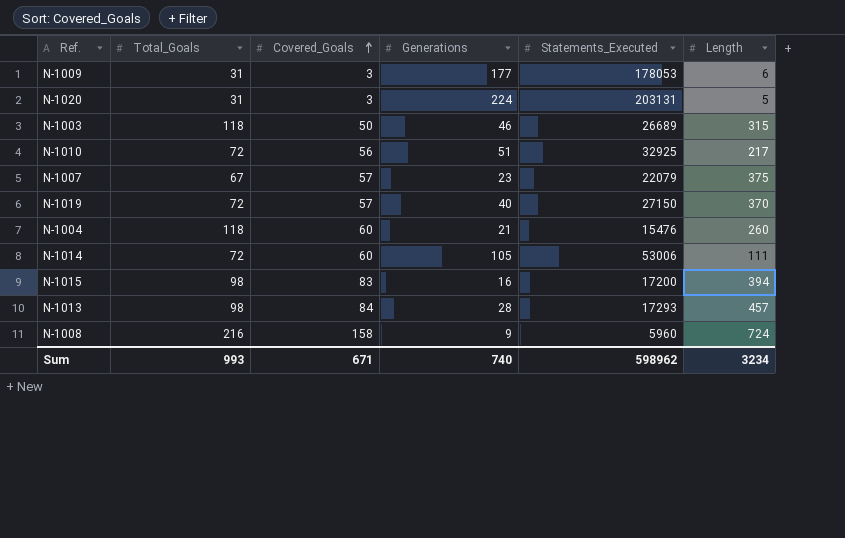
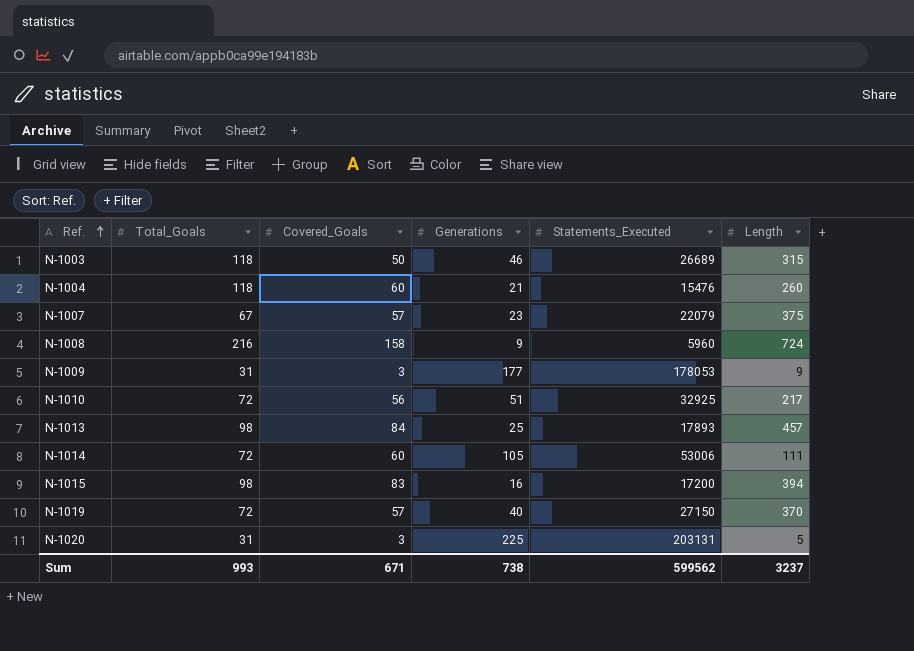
row order: Covered_Goals ascending -> Ref. ascending
N-1009 | Length: 6 -> 9
N-1013 | Generations: 28 -> 25
N-1013 | Statements_Executed: 17293 -> 17893
N-1020 | Generations: 224 -> 225
Sum | Generations: 740 -> 738
Sum | Statements_Executed: 598962 -> 599562
Sum | Length: 3234 -> 3237

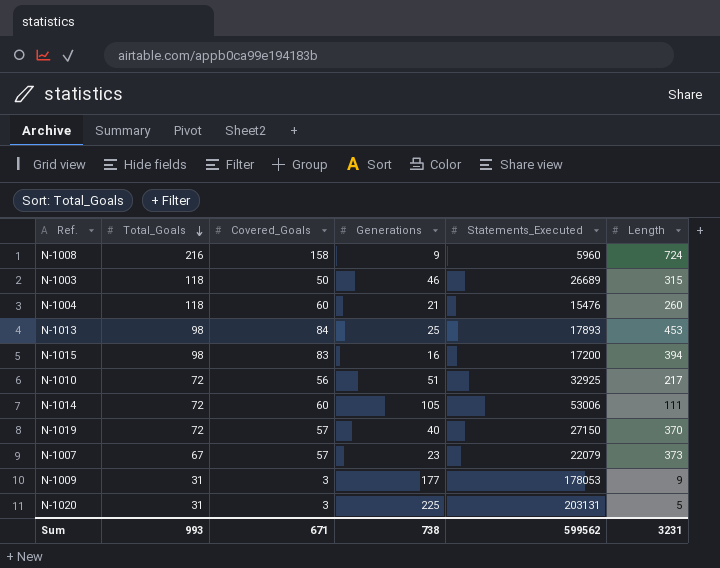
row order: Ref. ascending -> Total_Goals descending
N-1013 | Length: 457 -> 453
N-1007 | Length: 375 -> 373
Sum | Length: 3237 -> 3231

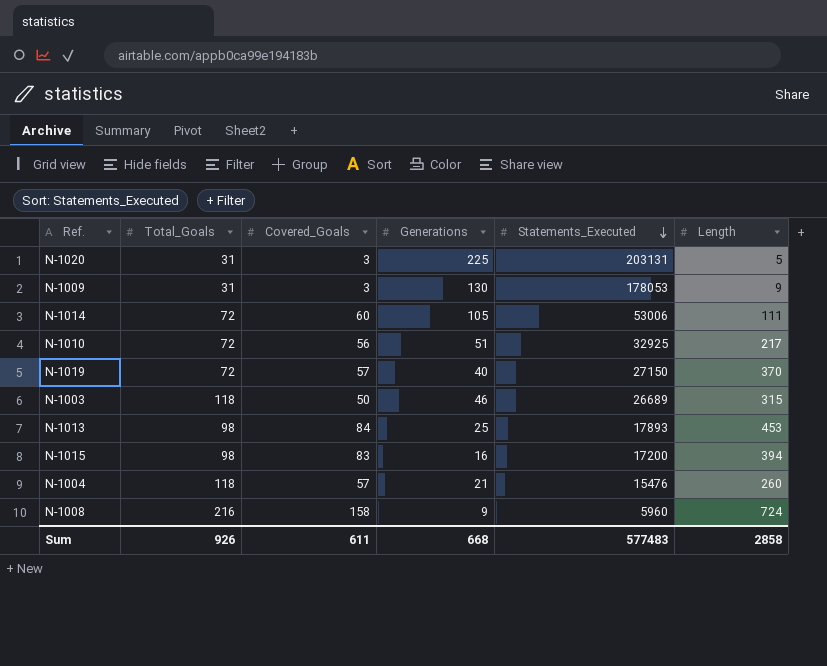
row order: Total_Goals descending -> Statements_Executed descending
row N-1007: 67 | 57 | 23 | 22079 | 373 -> none
N-1009 | Generations: 177 -> 130
N-1004 | Covered_Goals: 60 -> 57
Sum | Total_Goals: 993 -> 926
Sum | Covered_Goals: 671 -> 611
Sum | Generations: 738 -> 668
Sum | Statements_Executed: 599562 -> 577483
Sum | Length: 3231 -> 2858

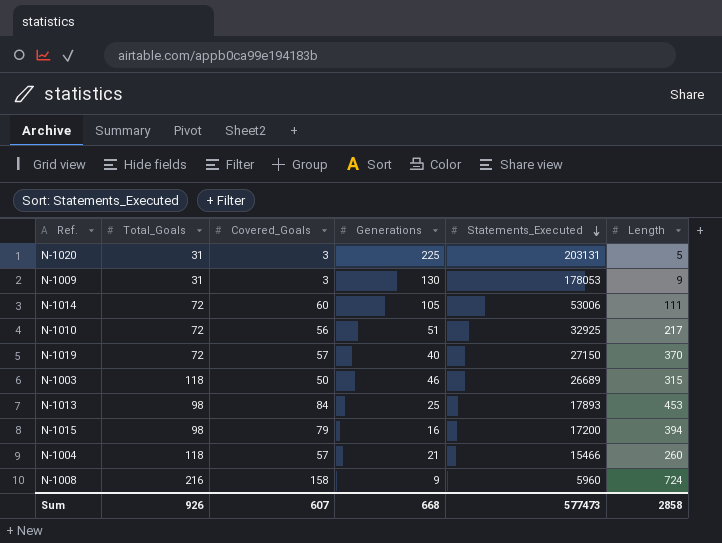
N-1015 | Covered_Goals: 83 -> 79
N-1004 | Statements_Executed: 15476 -> 15466
Sum | Covered_Goals: 611 -> 607
Sum | Statements_Executed: 577483 -> 577473

